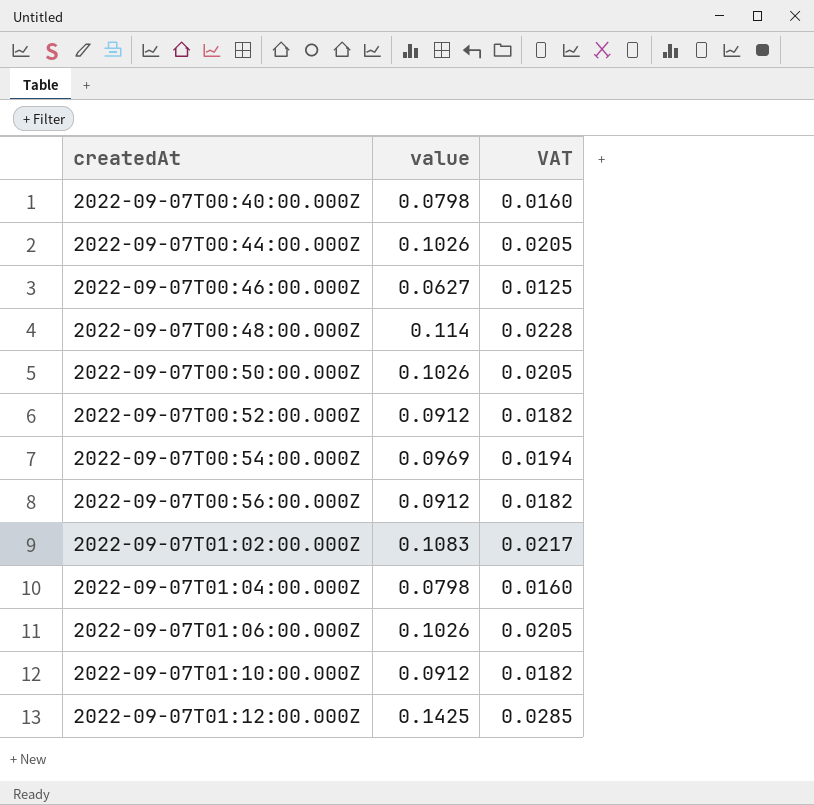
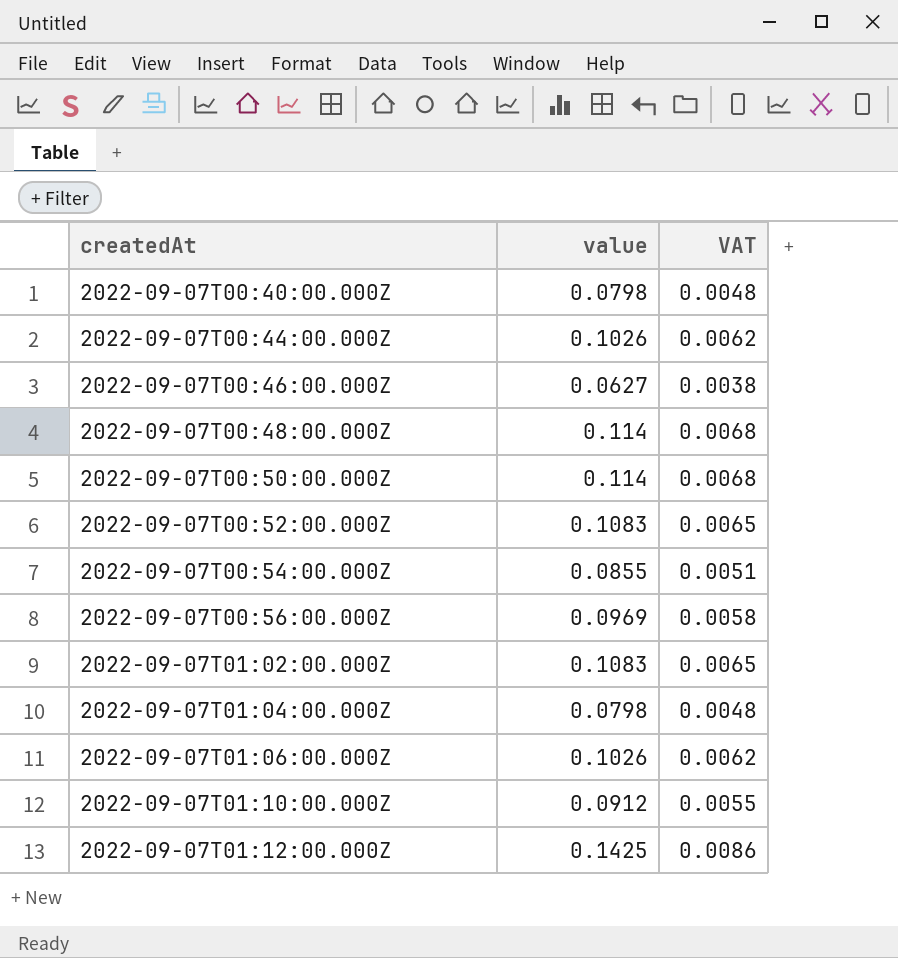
column VAT | formula: [value] * 0.2 -> [value] * 0.06
2022-09-07T00:50:00.000Z | value: 0.1026 -> 0.114
2022-09-07T00:52:00.000Z | value: 0.0912 -> 0.1083
2022-09-07T00:54:00.000Z | value: 0.0969 -> 0.0855
2022-09-07T00:56:00.000Z | value: 0.0912 -> 0.0969

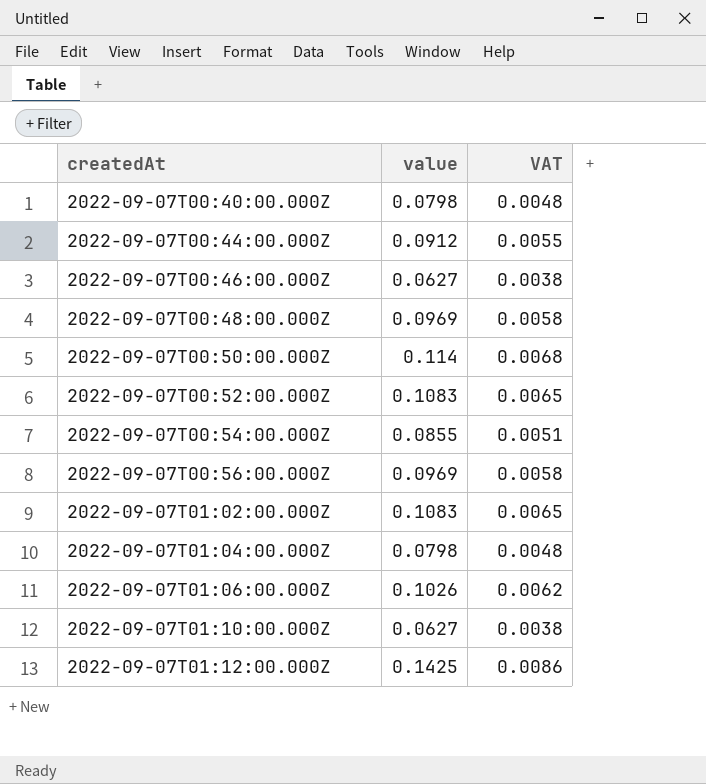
2022-09-07T00:44:00.000Z | value: 0.1026 -> 0.0912
2022-09-07T00:44:00.000Z | VAT: 0.0062 -> 0.0055
2022-09-07T00:48:00.000Z | value: 0.114 -> 0.0969
2022-09-07T00:48:00.000Z | VAT: 0.0068 -> 0.0058
2022-09-07T01:10:00.000Z | value: 0.0912 -> 0.0627
2022-09-07T01:10:00.000Z | VAT: 0.0055 -> 0.0038

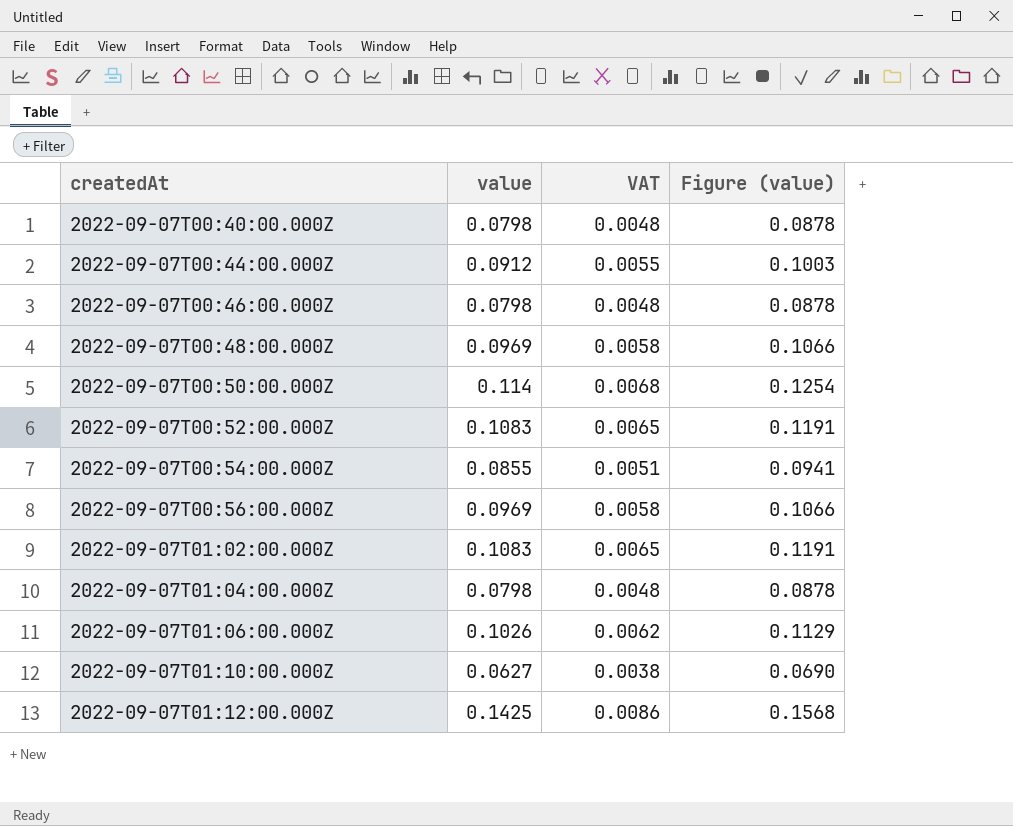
column Figure (value) | formula: none -> [value] * 1.1
2022-09-07T00:46:00.000Z | value: 0.0627 -> 0.0798
2022-09-07T00:46:00.000Z | VAT: 0.0038 -> 0.0048

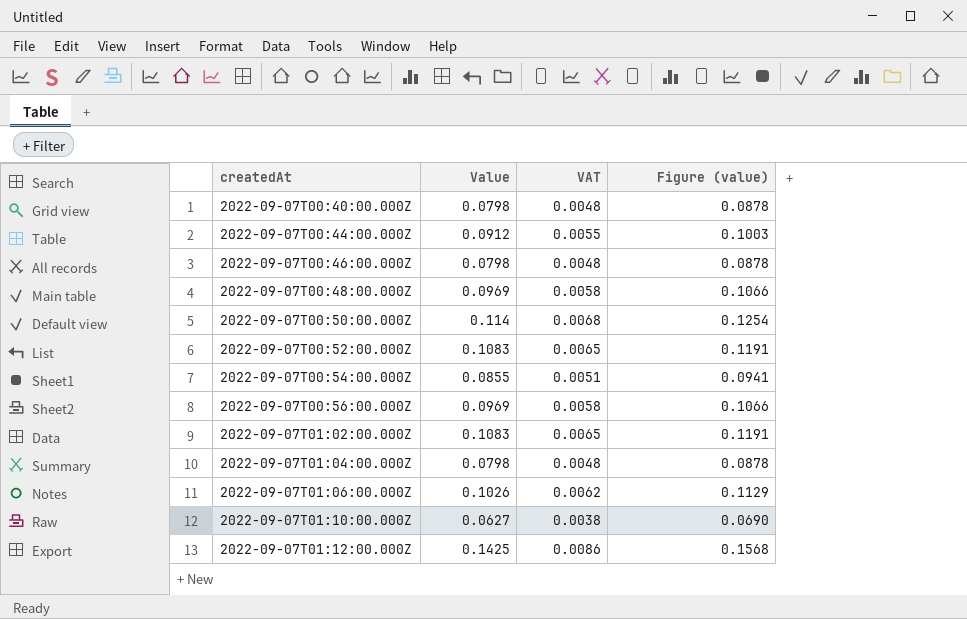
column name: value -> Value

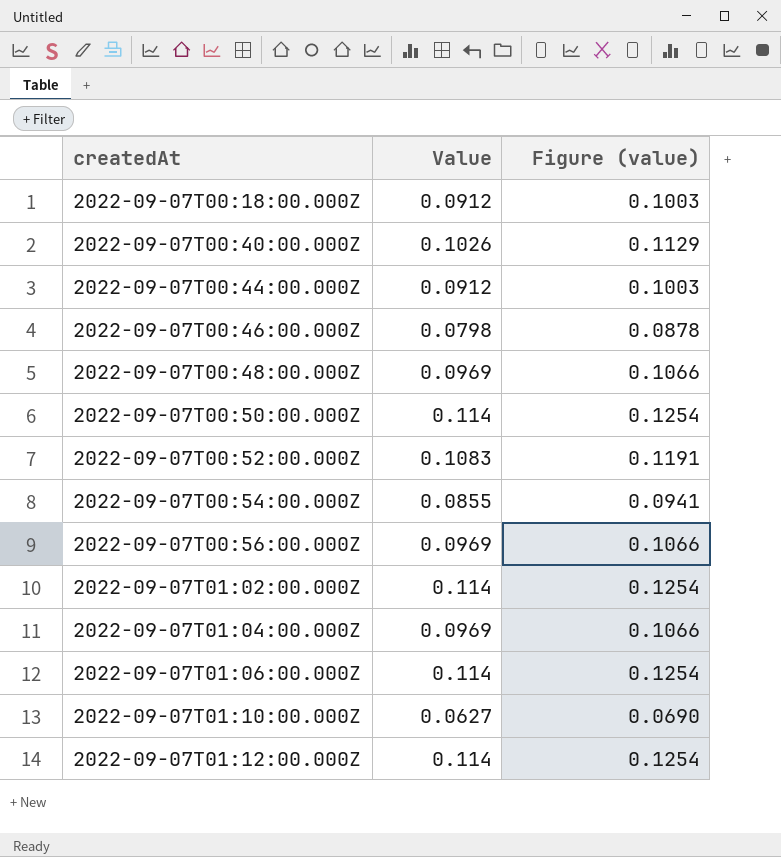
column VAT | formula: [Value] * 0.06 -> none
row 2022-09-07T00:18:00.000Z: none -> 0.0912 | 0.1003
2022-09-07T00:40:00.000Z | Value: 0.0798 -> 0.1026
2022-09-07T00:40:00.000Z | Figure (value): 0.0878 -> 0.1129
2022-09-07T01:02:00.000Z | Value: 0.1083 -> 0.114
2022-09-07T01:02:00.000Z | Figure (value): 0.1191 -> 0.1254
2022-09-07T01:04:00.000Z | Value: 0.0798 -> 0.0969
2022-09-07T01:04:00.000Z | Figure (value): 0.0878 -> 0.1066
2022-09-07T01:06:00.000Z | Value: 0.1026 -> 0.114
2022-09-07T01:06:00.000Z | Figure (value): 0.1129 -> 0.1254
2022-09-07T01:12:00.000Z | Value: 0.1425 -> 0.114
2022-09-07T01:12:00.000Z | Figure (value): 0.1568 -> 0.1254

